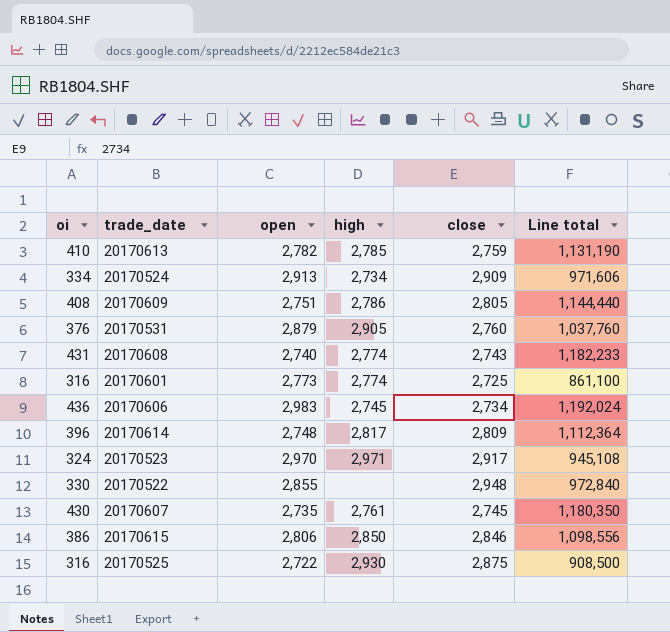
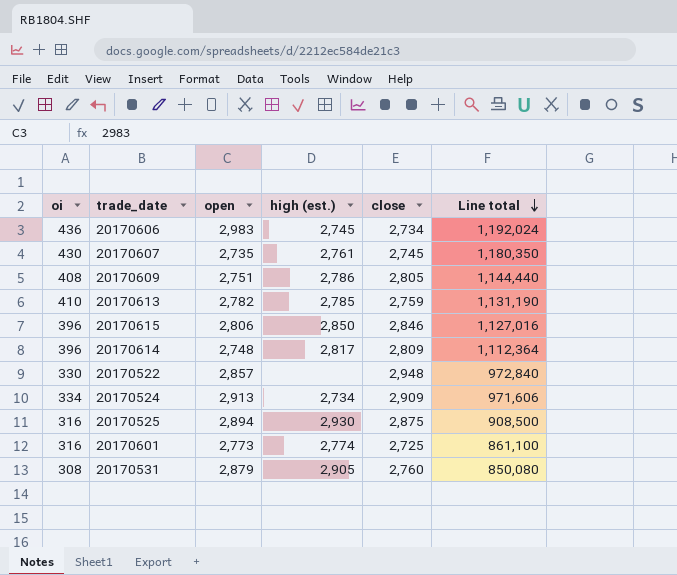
row order: none -> Line total descending
column name: high -> high (est.)
row 20170608: 431 | 2,740 | 2,774 | 2,743 | 1,182,233 -> none
row 20170523: 324 | 2,970 | 2,971 | 2,917 | 945,108 -> none
20170615 | oi: 386 -> 396
20170615 | Line total: 1,098,556 -> 1,127,016
20170522 | open: 2,855 -> 2,857
20170525 | open: 2,722 -> 2,894
20170531 | oi: 376 -> 308
20170531 | Line total: 1,037,760 -> 850,080

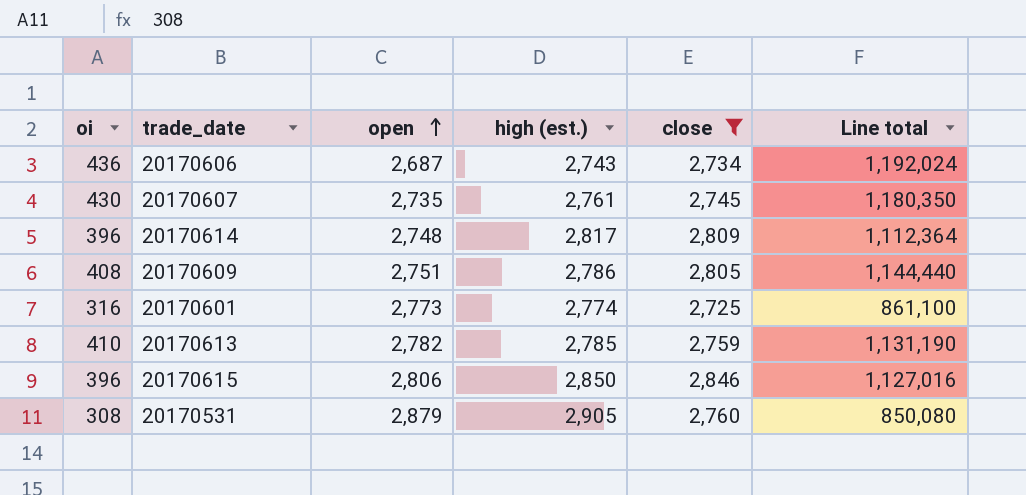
filter: none -> close <= 2,846
row order: Line total descending -> open ascending
20170606 | open: 2,983 -> 2,687
20170606 | high (est.): 2,745 -> 2,743

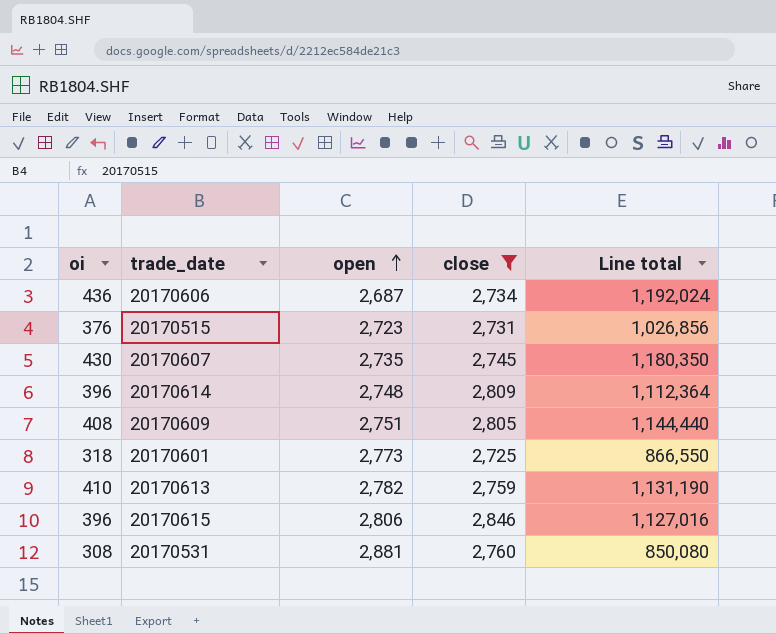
column high (est.) | position: 4 -> none
row 20170515: none -> 376 | 2,723 | 2,731 | 1,026,856
20170601 | oi: 316 -> 318
20170601 | Line total: 861,100 -> 866,550
20170531 | open: 2,879 -> 2,881

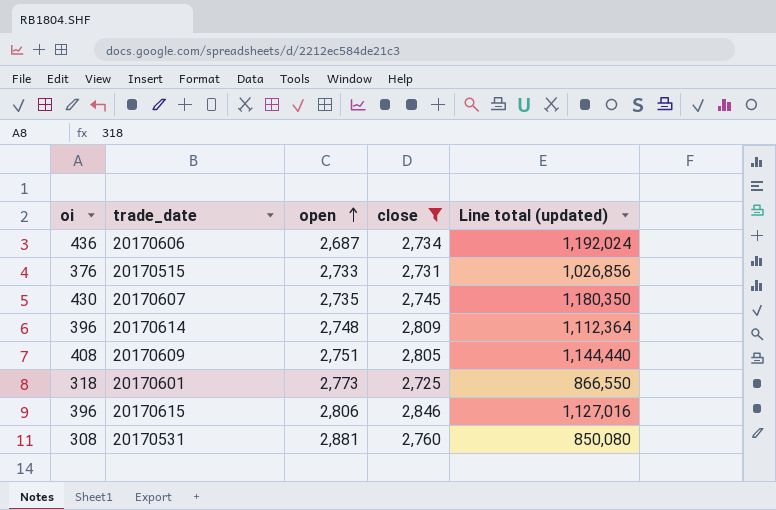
column name: Line total -> Line total (updated)
row 20170613: 410 | 2,782 | 2,759 | 1,131,190 -> none
20170515 | open: 2,723 -> 2,733

